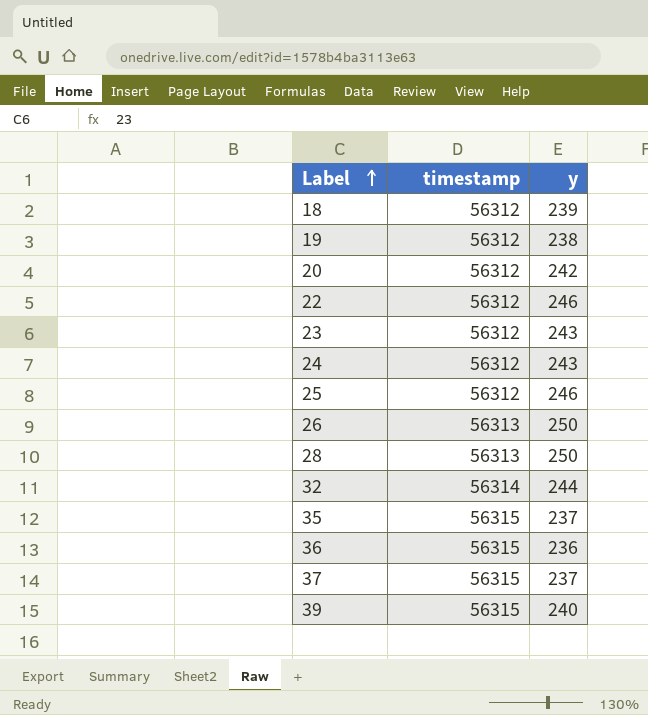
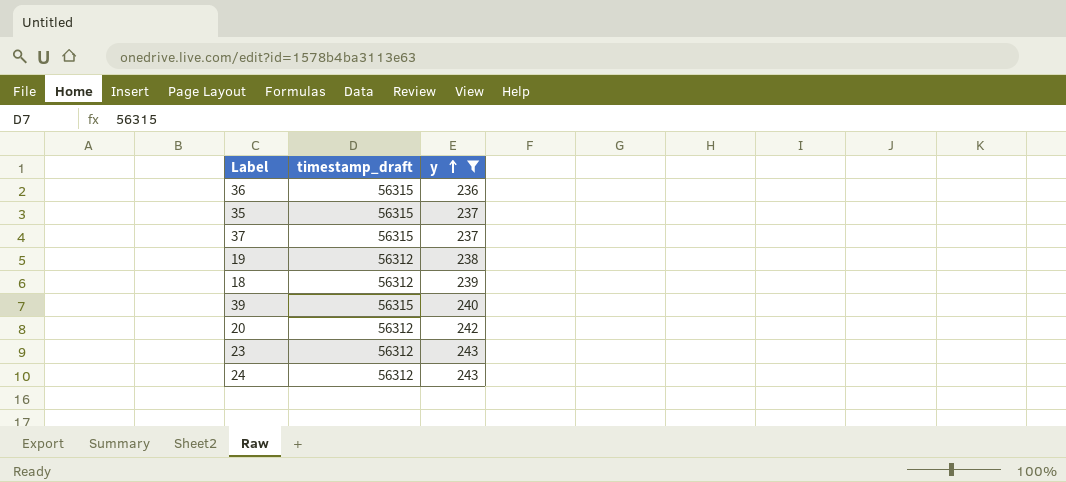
filter: none -> y <= 243
row order: Label ascending -> y ascending
column name: timestamp -> timestamp_draft

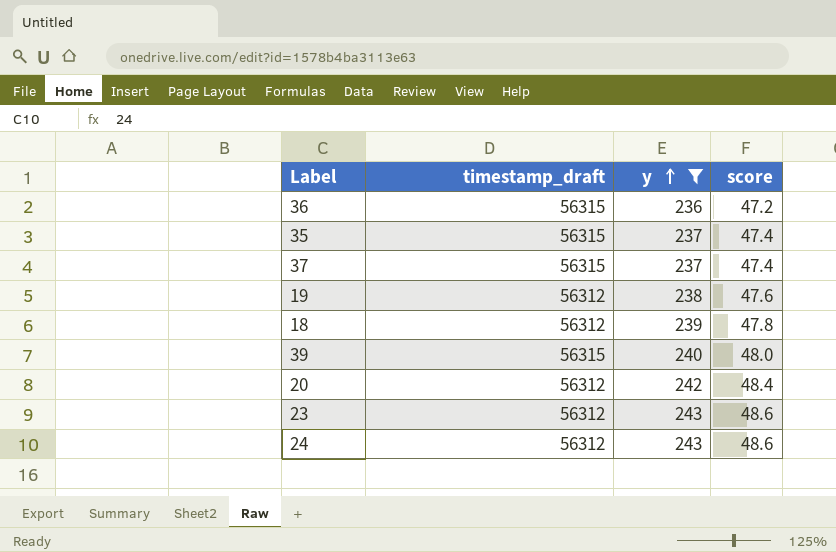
column score | formula: none -> [y] * 0.2

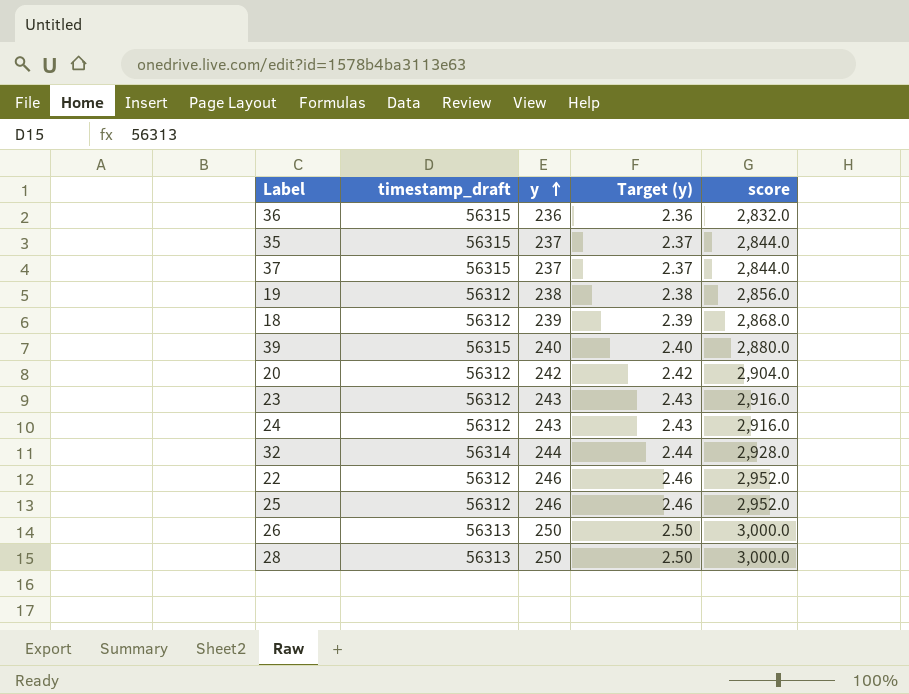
filter: y <= 243 -> none
column Target (y) | formula: none -> [y] * 0.01
column score | formula: [y] * 0.2 -> [y] * 12

